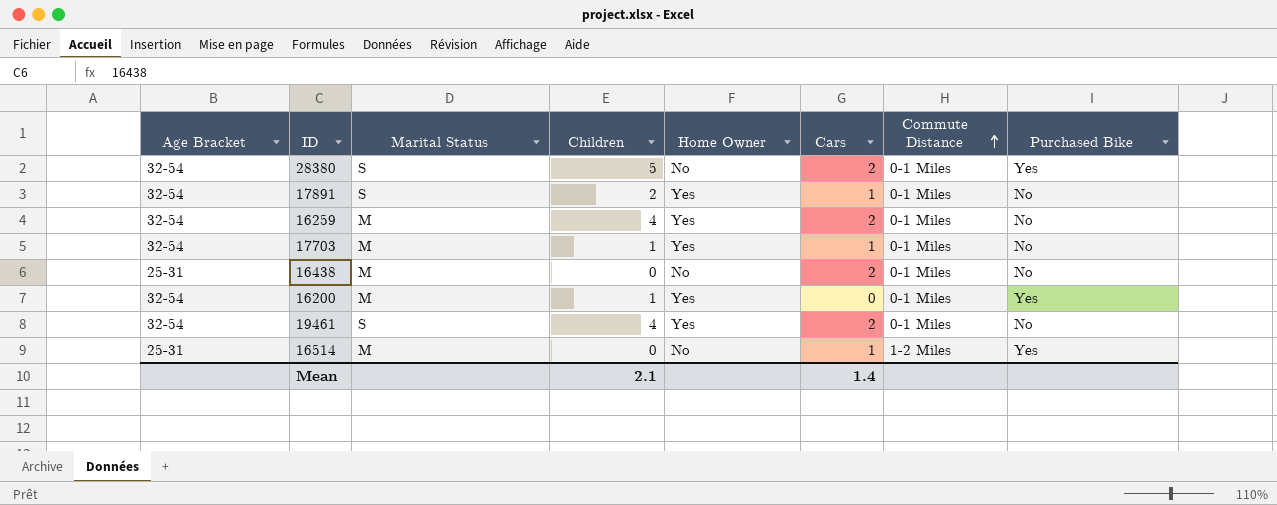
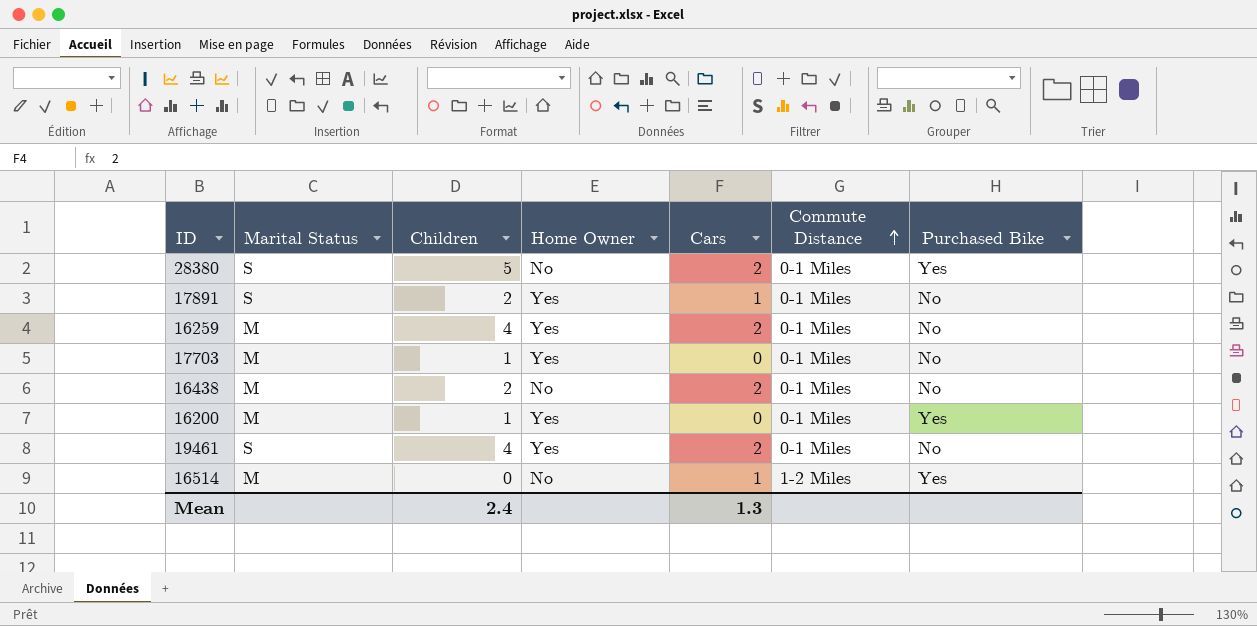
column Age Bracket | position: 1 -> none
17703 | Cars: 1 -> 0
16438 | Children: 0 -> 2
Mean | Children: 2.1 -> 2.4
Mean | Cars: 1.4 -> 1.3

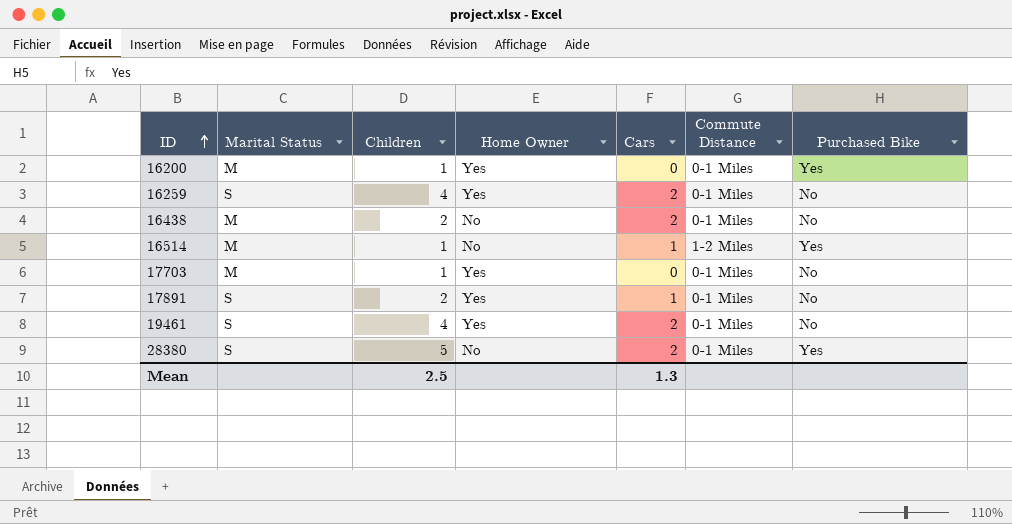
row order: Commute Distance ascending -> ID ascending
16259 | Marital Status: M -> S
16514 | Children: 0 -> 1
Mean | Children: 2.4 -> 2.5

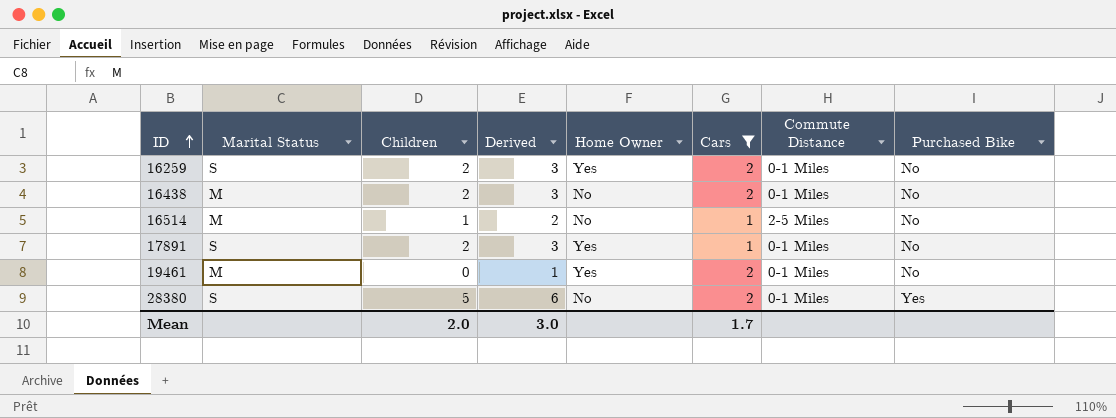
filter: none -> Cars != 0
column Derived | formula: none -> [Children] + 1
16259 | Children: 4 -> 2
16514 | Commute Distance: 1-2 Miles -> 2-5 Miles
16514 | Purchased Bike: Yes -> No
19461 | Marital Status: S -> M
19461 | Children: 4 -> 0
Mean | Children: 2.5 -> 2.0
Mean | Cars: 1.3 -> 1.7

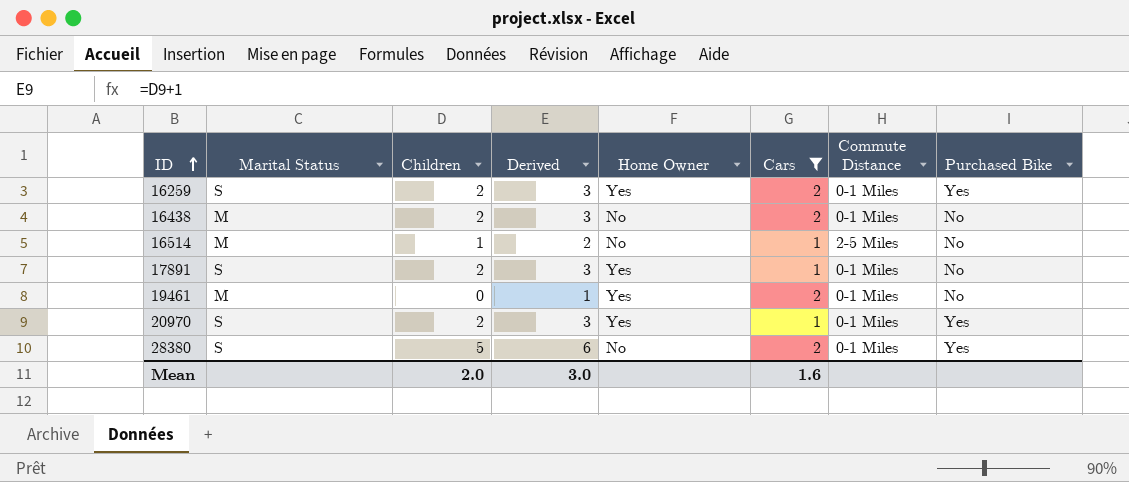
16259 | Purchased Bike: No -> Yes
row 20970: none -> S | 2 | 3 | Yes | 1 | 0-1 Miles | Yes
Mean | Cars: 1.7 -> 1.6

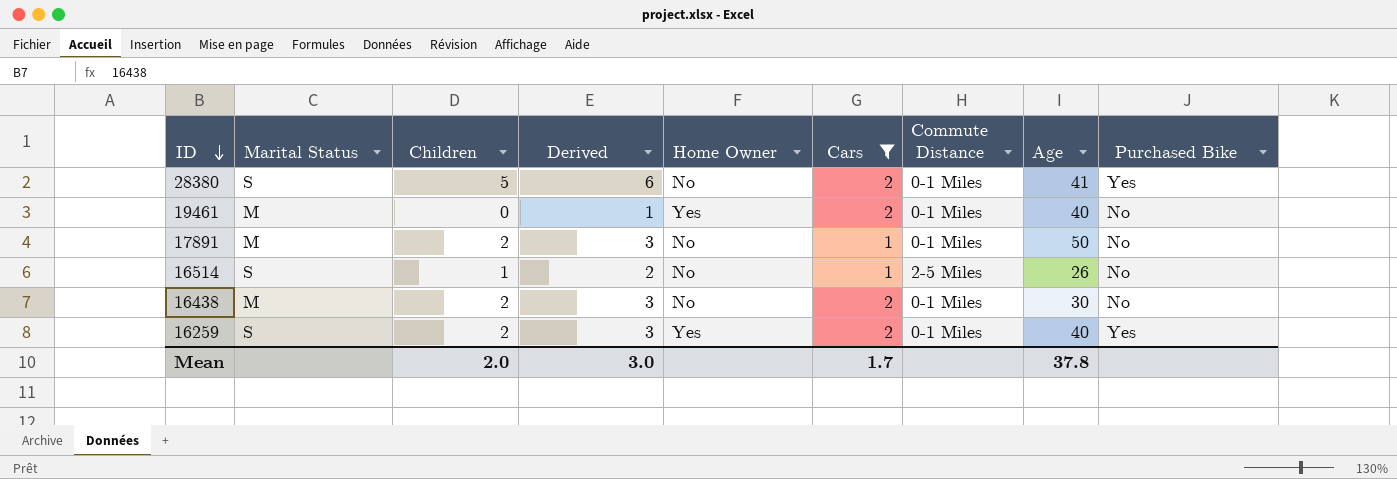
row order: ID ascending -> ID descending
column Age | position: none -> 8
row 20970: S | 2 | 3 | Yes | 1 | 0-1 Miles | Yes -> none
17891 | Marital Status: S -> M
17891 | Home Owner: Yes -> No
16514 | Marital Status: M -> S
Mean | Cars: 1.6 -> 1.7

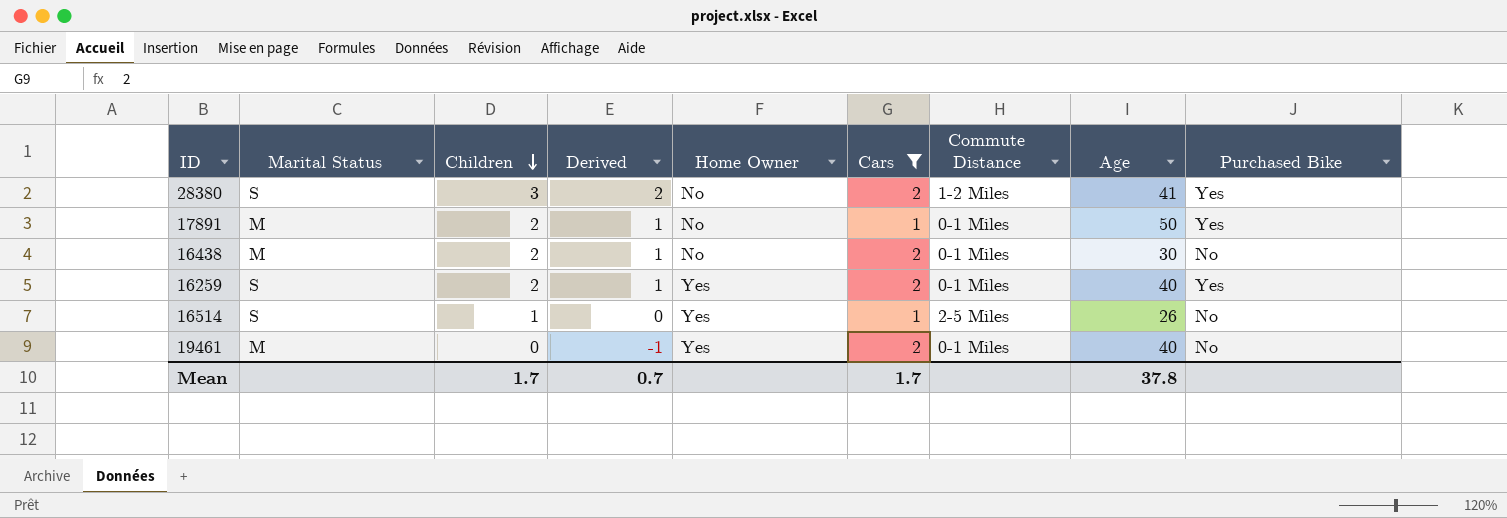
row order: ID descending -> Children descending
column Derived | formula: [Children] + 1 -> [Children] - 1
28380 | Children: 5 -> 3
28380 | Commute Distance: 0-1 Miles -> 1-2 Miles
17891 | Purchased Bike: No -> Yes
16514 | Home Owner: No -> Yes
Mean | Children: 2.0 -> 1.7
Mean | Derived: 3.0 -> 0.7

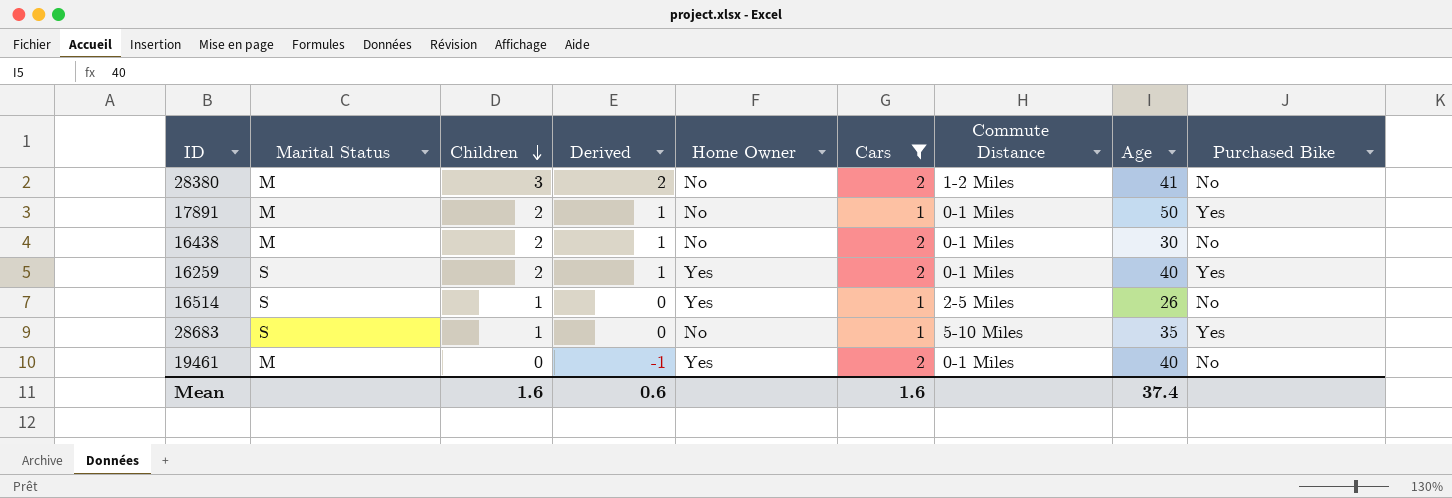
28380 | Marital Status: S -> M
28380 | Purchased Bike: Yes -> No
row 28683: none -> S | 1 | 0 | No | 1 | 5-10 Miles | 35 | Yes
Mean | Children: 1.7 -> 1.6
Mean | Derived: 0.7 -> 0.6
Mean | Cars: 1.7 -> 1.6
Mean | Age: 37.8 -> 37.4

